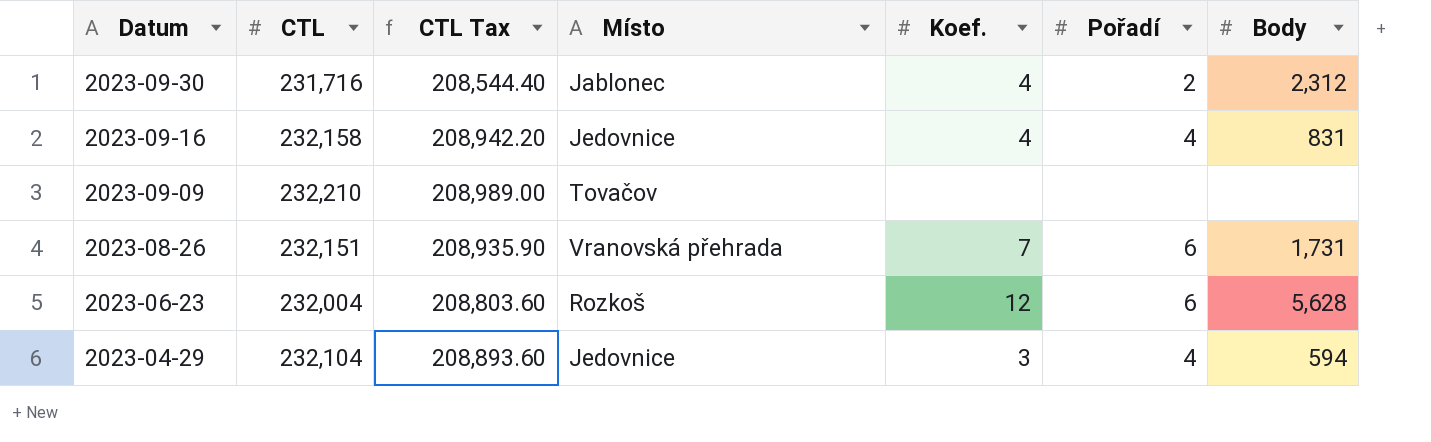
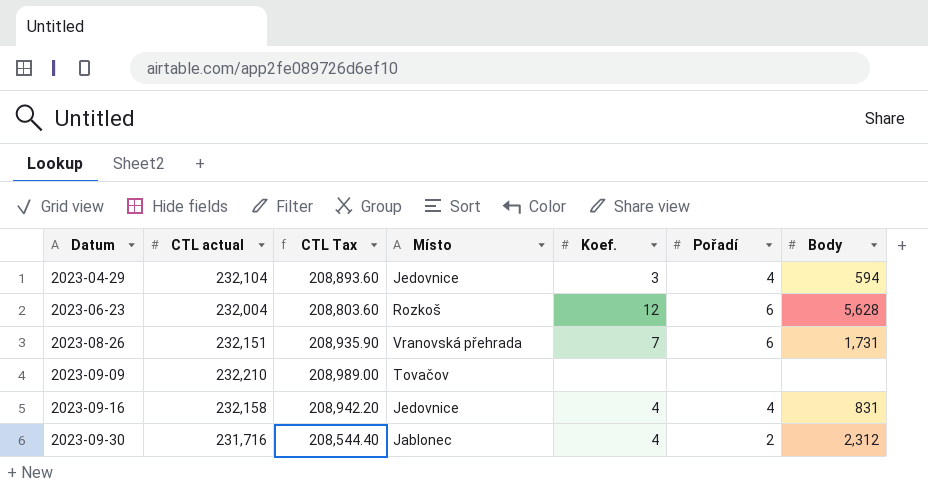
row order: Datum descending -> Datum ascending
column name: CTL -> CTL actual

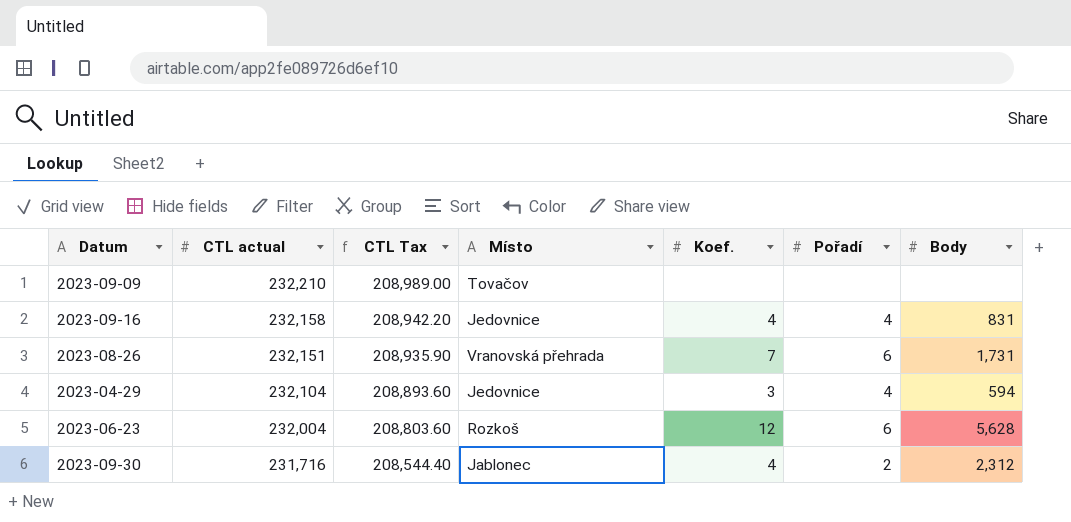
row order: Datum ascending -> CTL actual descending

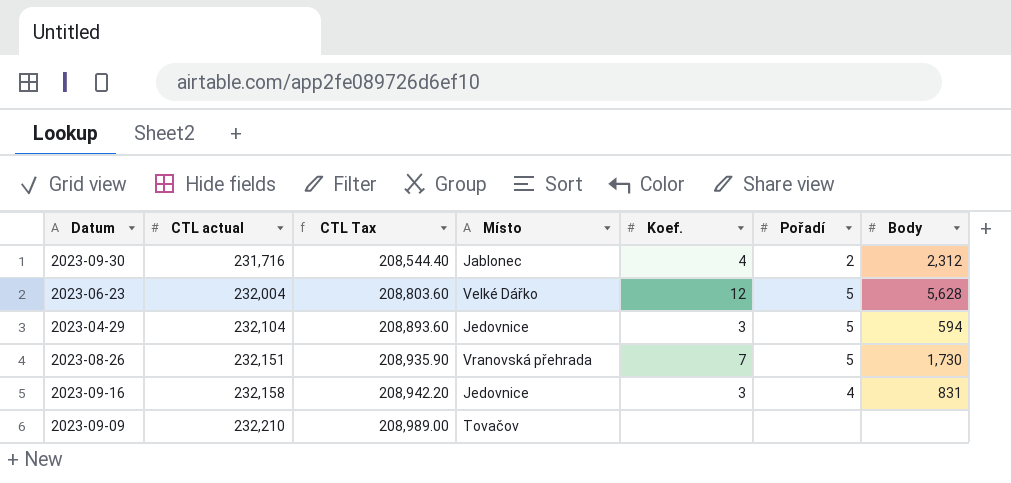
row order: CTL actual descending -> CTL actual ascending
2023-06-23 | Místo: Rozkoš -> Velké Dářko
2023-06-23 | Pořadí: 6 -> 5
2023-04-29 | Pořadí: 4 -> 5
2023-08-26 | Pořadí: 6 -> 5
2023-08-26 | Body: 1,731 -> 1,730
2023-09-16 | Koef.: 4 -> 3

